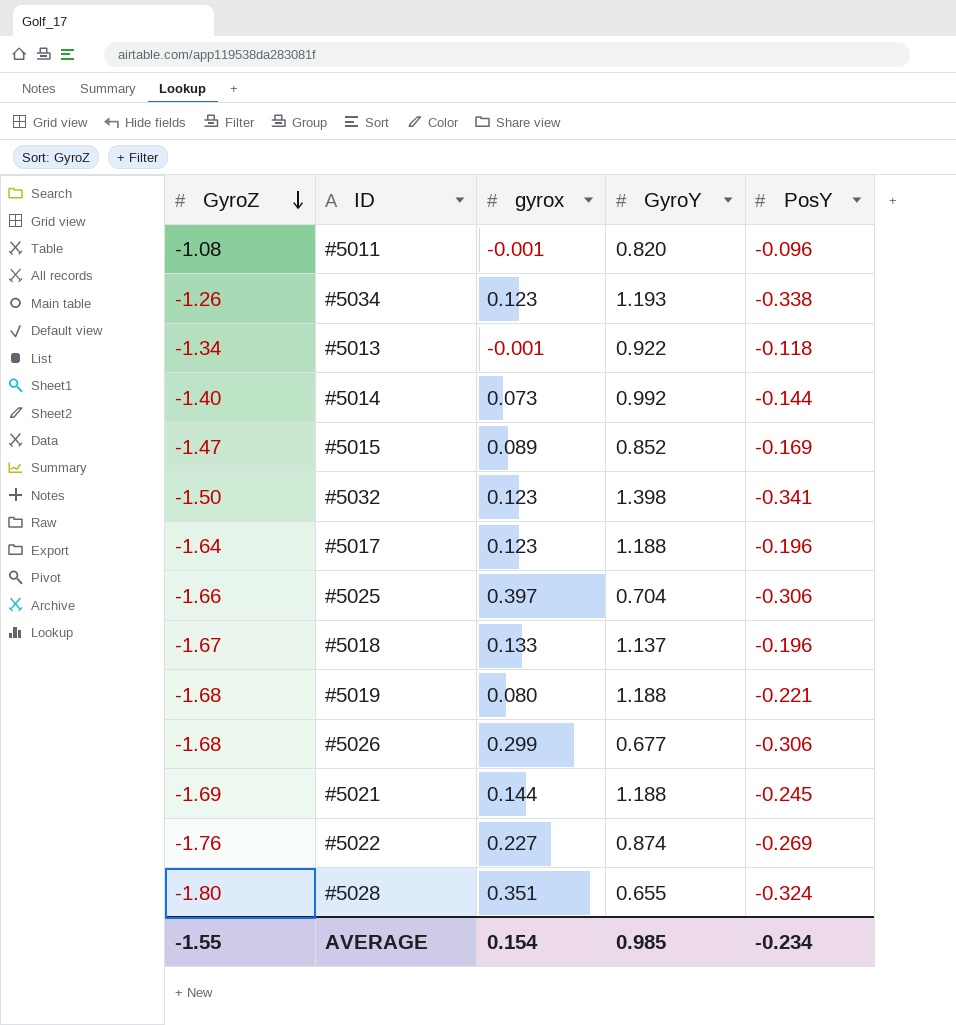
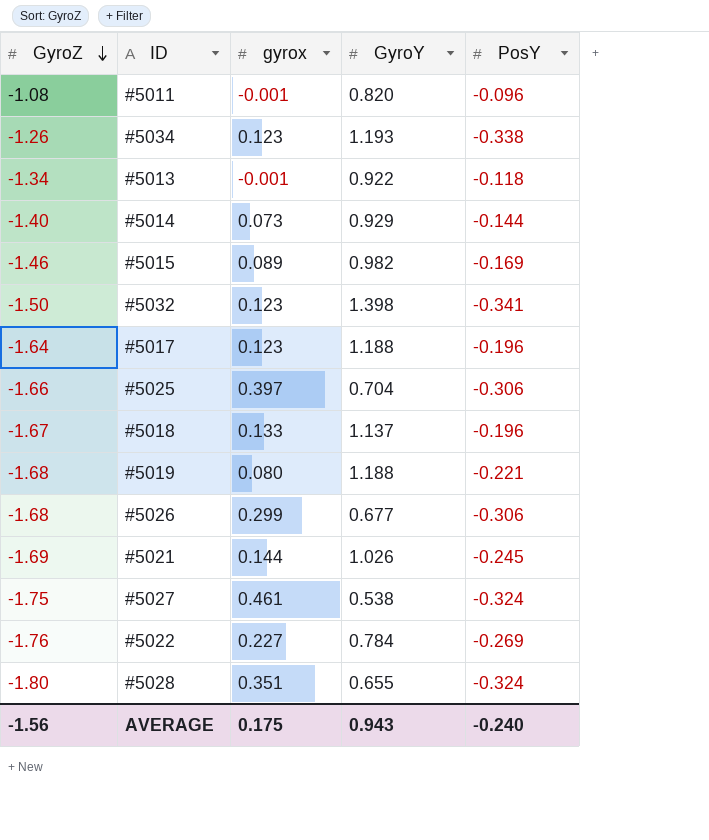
#5014 | GyroY: 0.992 -> 0.929
#5015 | GyroZ: -1.47 -> -1.46
#5015 | GyroY: 0.852 -> 0.982
#5021 | GyroY: 1.188 -> 1.026
row #5027: none -> -1.75 | 0.461 | 0.538 | -0.324
#5022 | GyroY: 0.874 -> 0.784
AVERAGE | GyroZ: -1.55 -> -1.56
AVERAGE | gyrox: 0.154 -> 0.175
AVERAGE | GyroY: 0.985 -> 0.943
AVERAGE | PosY: -0.234 -> -0.240

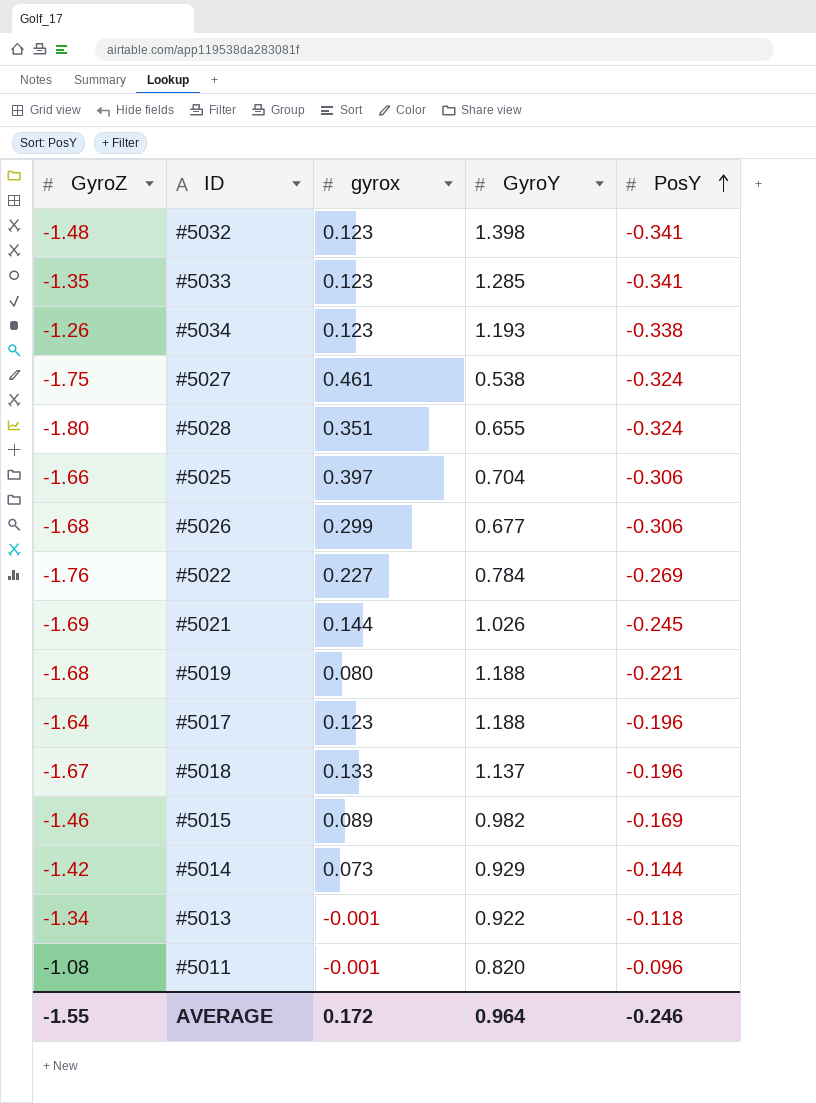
row order: GyroZ descending -> PosY ascending
#5032 | GyroZ: -1.50 -> -1.48
row #5033: none -> -1.35 | 0.123 | 1.285 | -0.341
#5014 | GyroZ: -1.40 -> -1.42
AVERAGE | GyroZ: -1.56 -> -1.55
AVERAGE | gyrox: 0.175 -> 0.172
AVERAGE | GyroY: 0.943 -> 0.964
AVERAGE | PosY: -0.240 -> -0.246

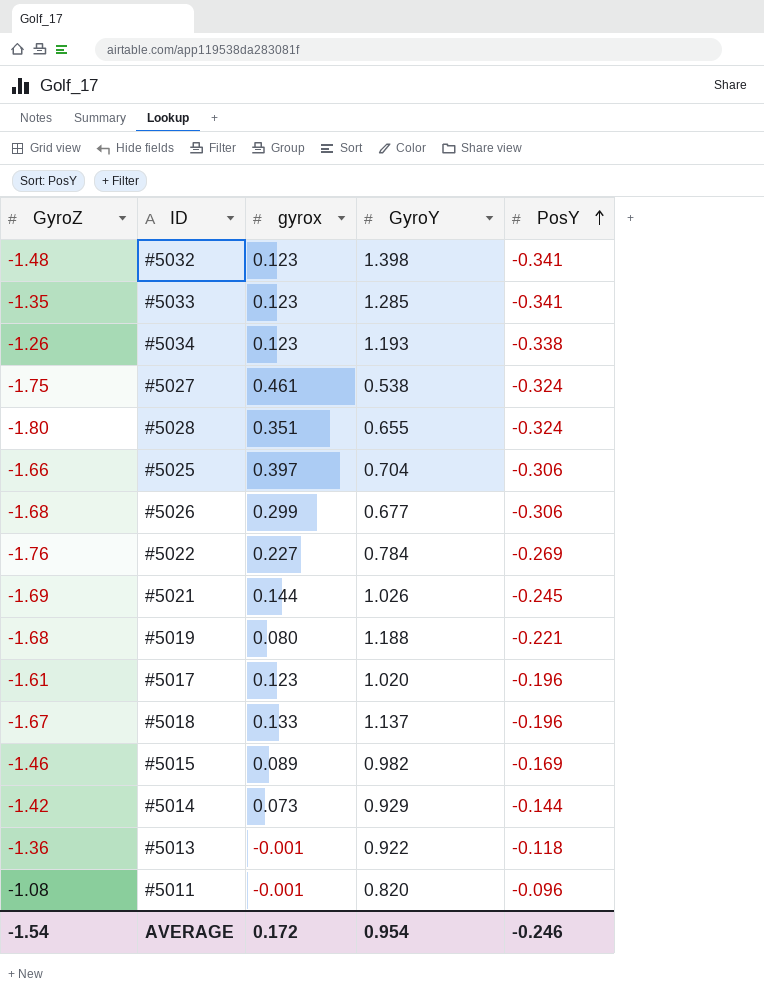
#5017 | GyroZ: -1.64 -> -1.61
#5017 | GyroY: 1.188 -> 1.020
#5013 | GyroZ: -1.34 -> -1.36
AVERAGE | GyroZ: -1.55 -> -1.54
AVERAGE | GyroY: 0.964 -> 0.954

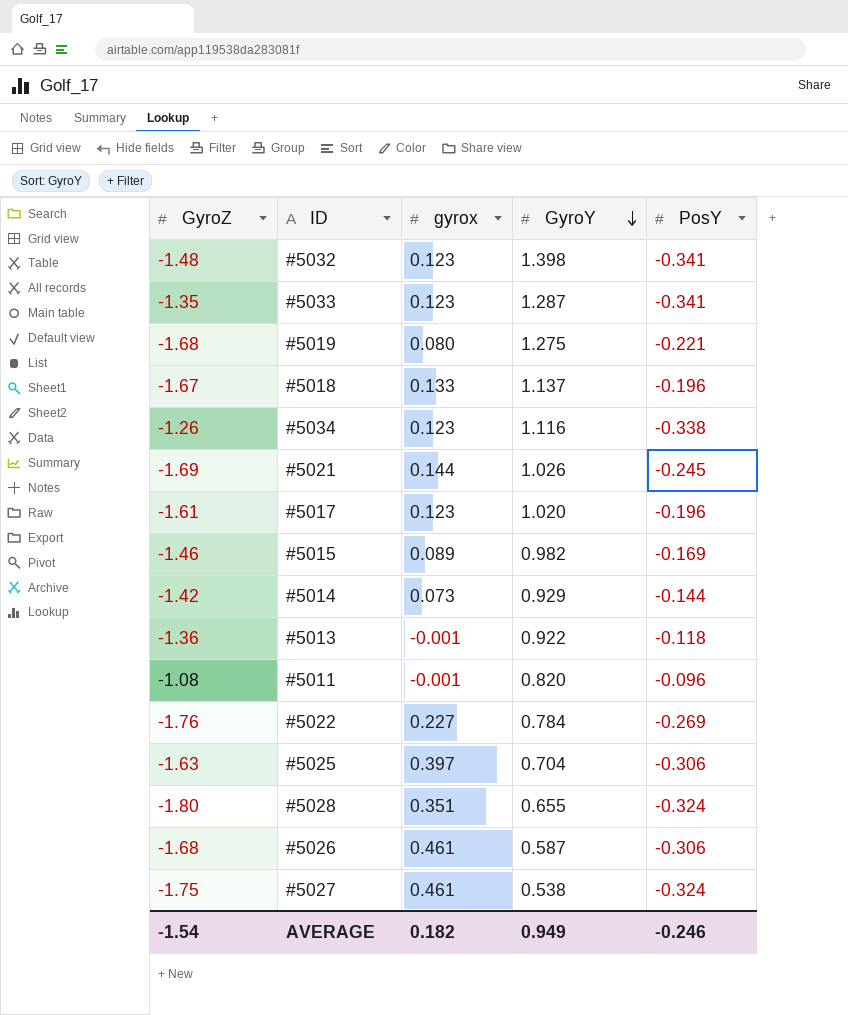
row order: PosY ascending -> GyroY descending
#5033 | GyroY: 1.285 -> 1.287
#5019 | GyroY: 1.188 -> 1.275
#5034 | GyroY: 1.193 -> 1.116
#5025 | GyroZ: -1.66 -> -1.63
#5026 | gyrox: 0.299 -> 0.461
#5026 | GyroY: 0.677 -> 0.587
AVERAGE | gyrox: 0.172 -> 0.182
AVERAGE | GyroY: 0.954 -> 0.949

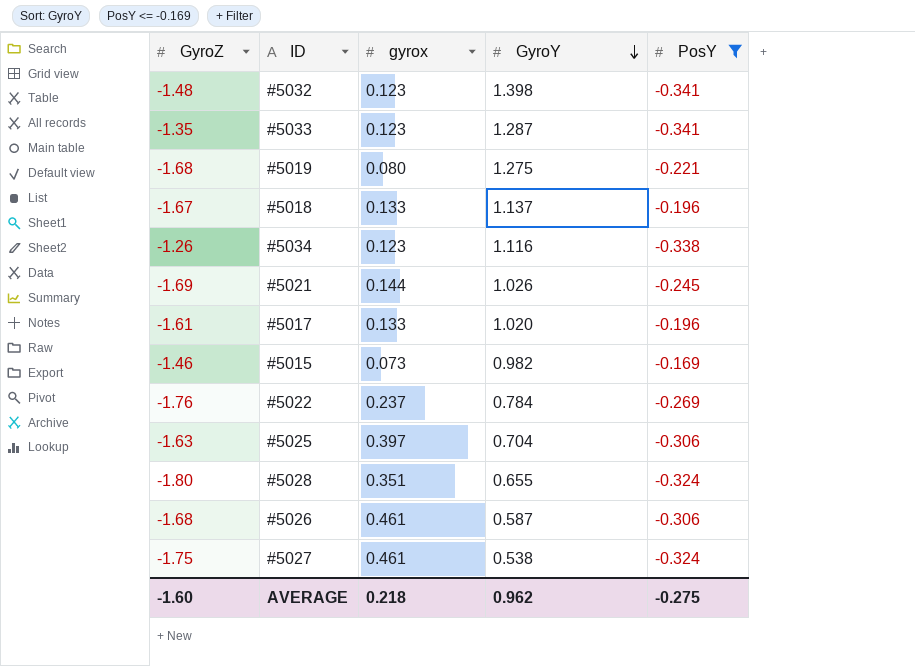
filter: none -> PosY <= -0.169
#5017 | gyrox: 0.123 -> 0.133
#5015 | gyrox: 0.089 -> 0.073
#5022 | gyrox: 0.227 -> 0.237
AVERAGE | GyroZ: -1.54 -> -1.60
AVERAGE | gyrox: 0.182 -> 0.218
AVERAGE | GyroY: 0.949 -> 0.962
AVERAGE | PosY: -0.246 -> -0.275

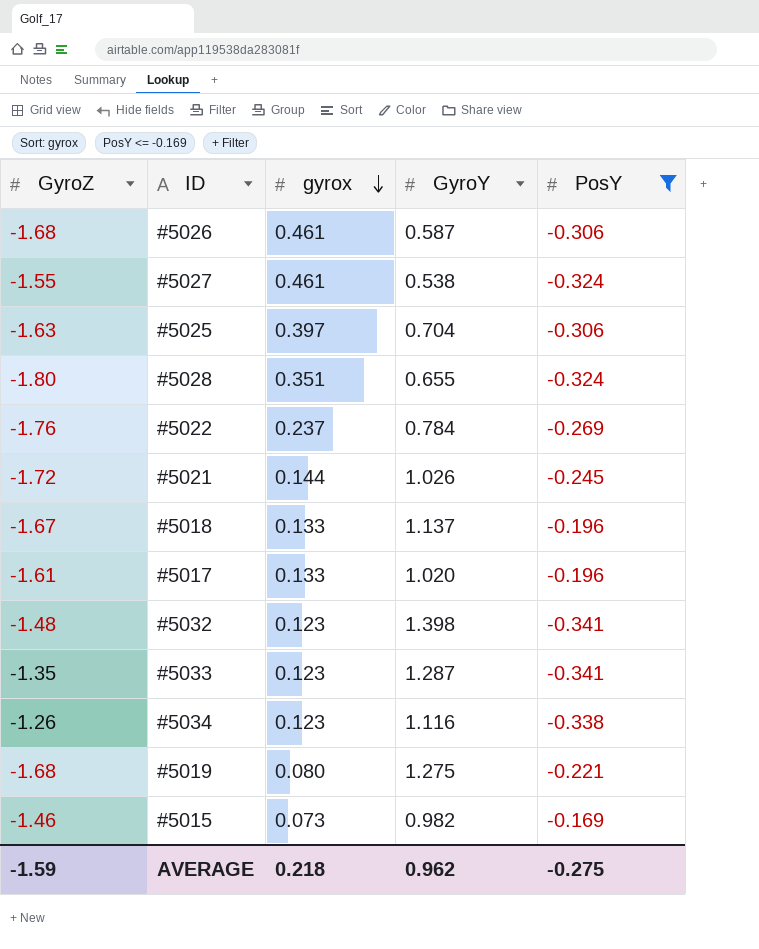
row order: GyroY descending -> gyrox descending
#5027 | GyroZ: -1.75 -> -1.55
#5021 | GyroZ: -1.69 -> -1.72
AVERAGE | GyroZ: -1.60 -> -1.59

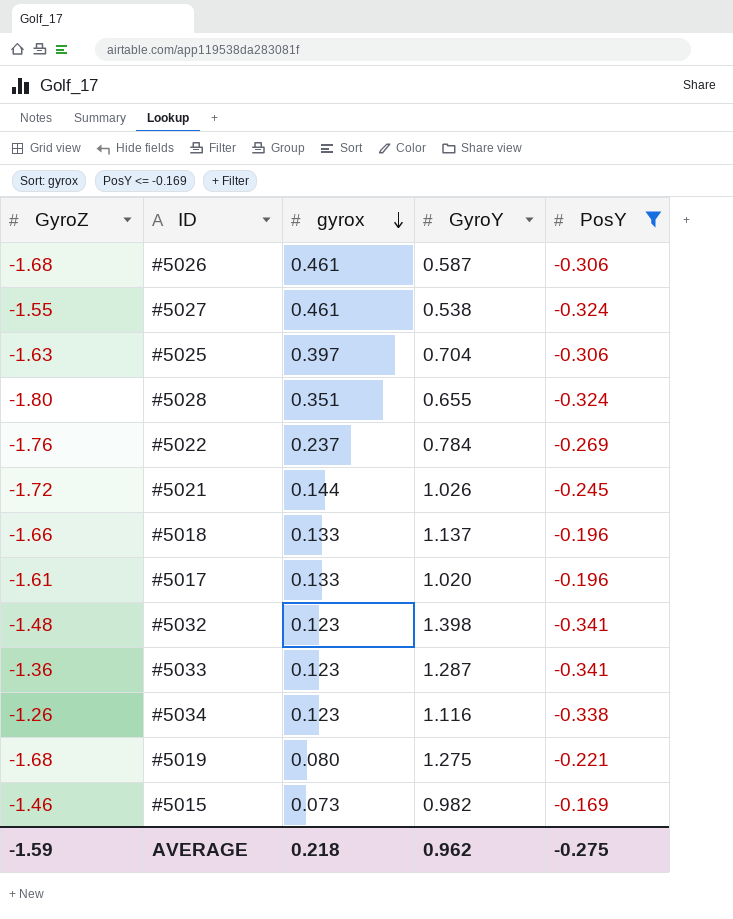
#5018 | GyroZ: -1.67 -> -1.66
#5033 | GyroZ: -1.35 -> -1.36

